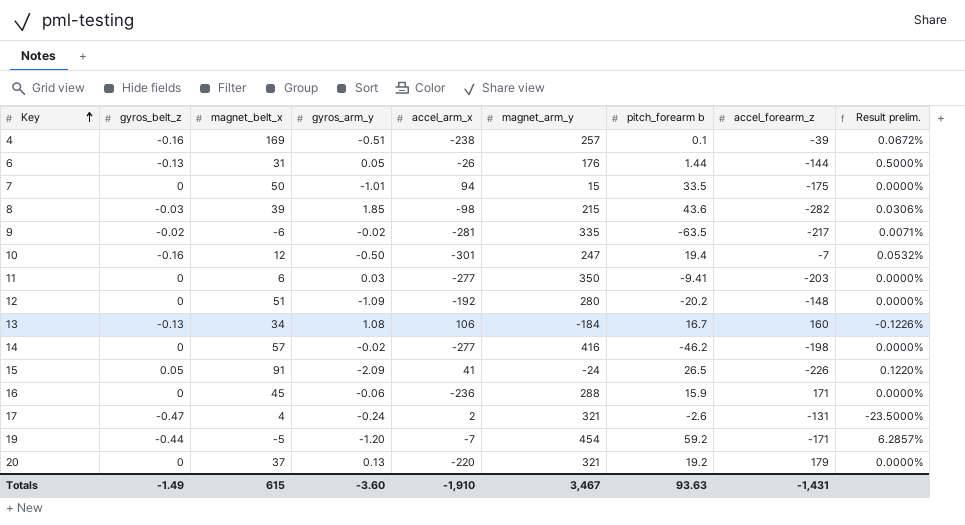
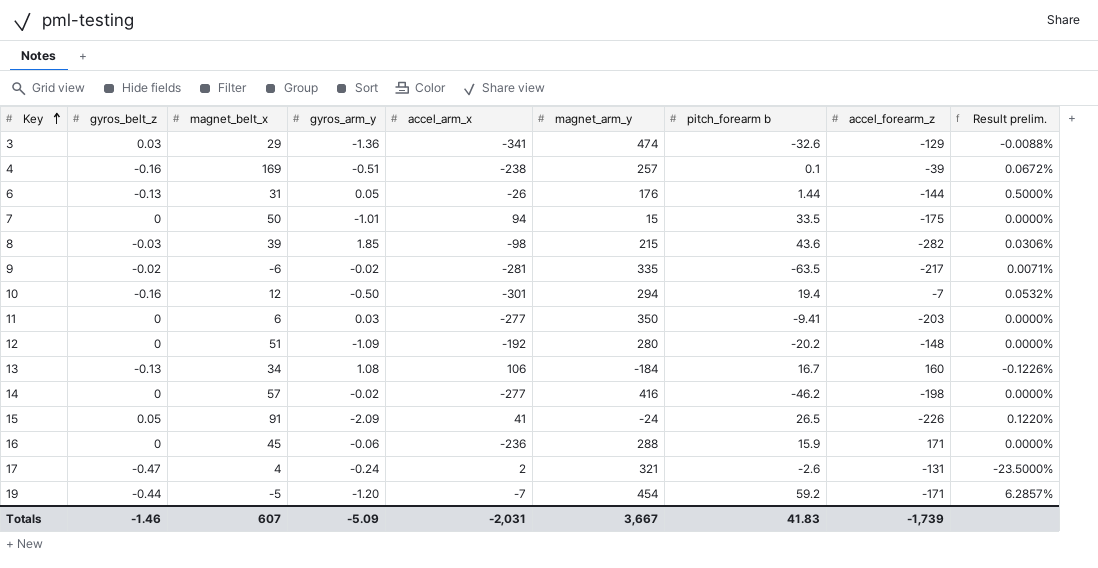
row 20: 0 | 37 | 0.13 | -220 | 321 | 19.2 | 179 | 0.0000% -> none
row 3: none -> 0.03 | 29 | -1.36 | -341 | 474 | -32.6 | -129 | -0.0088%
10 | magnet_arm_y: 247 -> 294
Totals | gyros_belt_z: -1.49 -> -1.46
Totals | magnet_belt_x: 615 -> 607
Totals | gyros_arm_y: -3.60 -> -5.09
Totals | accel_arm_x: -1,910 -> -2,031
Totals | magnet_arm_y: 3,467 -> 3,667
Totals | pitch_forearm b: 93.63 -> 41.83
Totals | accel_forearm_z: -1,431 -> -1,739

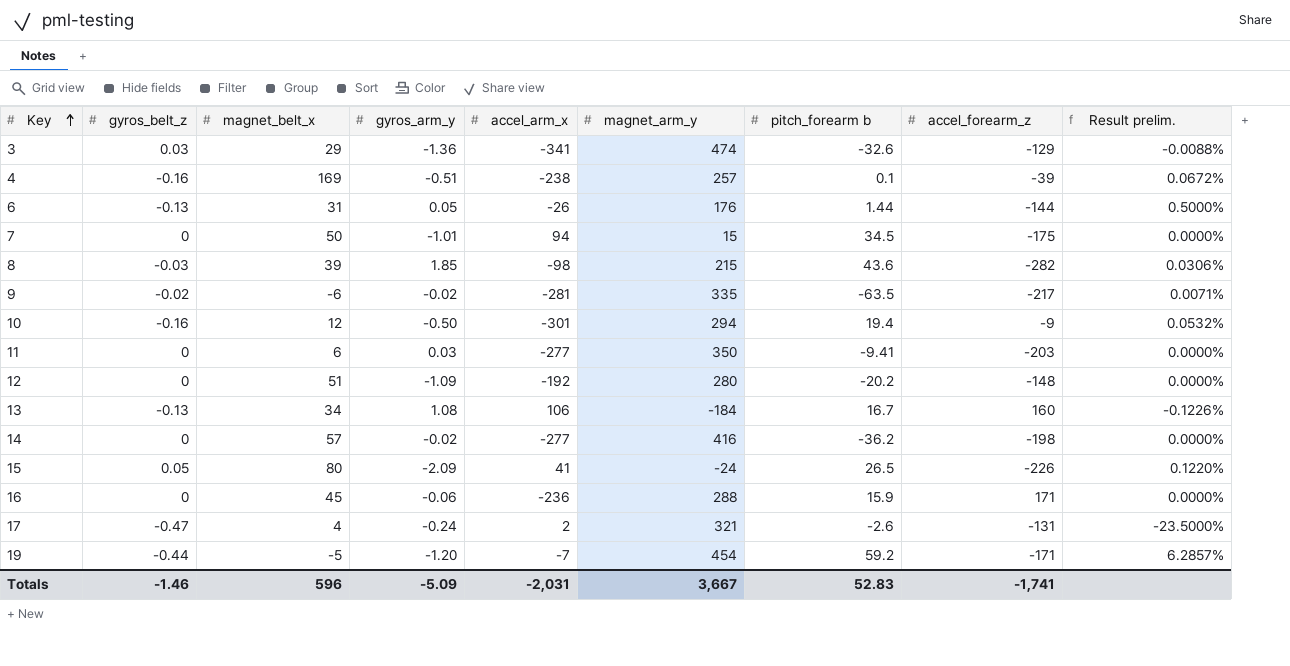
7 | pitch_forearm b: 33.5 -> 34.5
10 | accel_forearm_z: -7 -> -9
14 | pitch_forearm b: -46.2 -> -36.2
15 | magnet_belt_x: 91 -> 80
Totals | magnet_belt_x: 607 -> 596
Totals | pitch_forearm b: 41.83 -> 52.83
Totals | accel_forearm_z: -1,739 -> -1,741

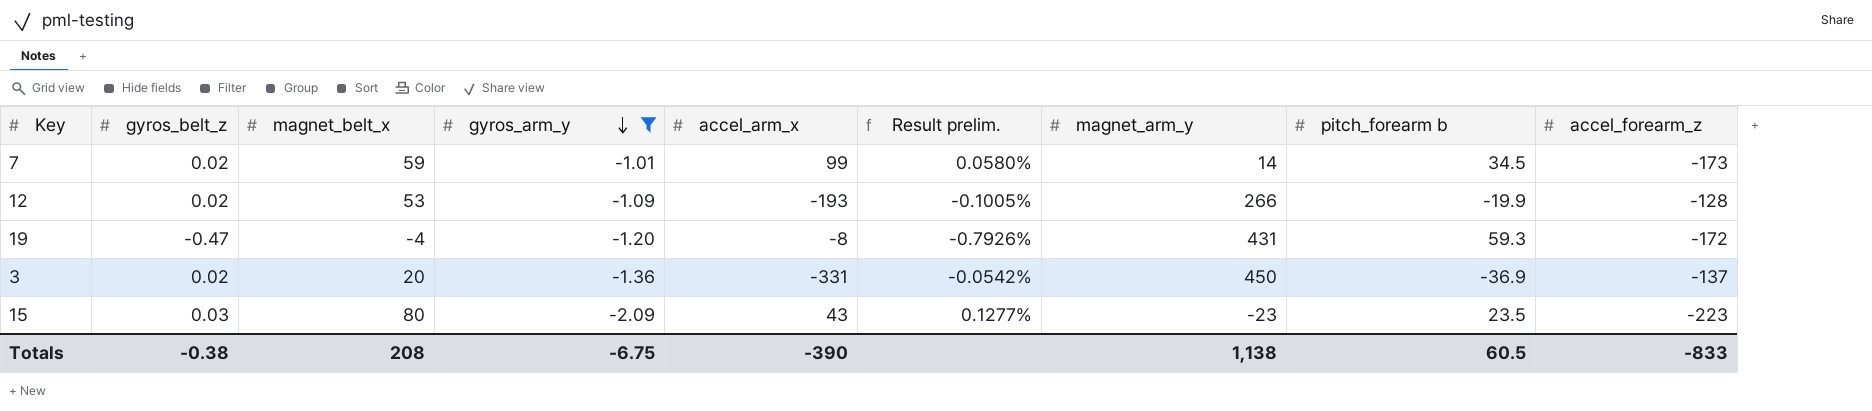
filter: none -> gyros_arm_y <= -1.01
row order: Key ascending -> gyros_arm_y descending
column Result prelim. | formula: [gyros_belt_z] / [accel_arm_x] -> [gyros_belt_z] / [pitch_forearm b]
column Result prelim. | position: 9 -> 6
7 | gyros_belt_z: 0 -> 0.02
7 | magnet_belt_x: 50 -> 59
7 | accel_arm_x: 94 -> 99
7 | magnet_arm_y: 15 -> 14
7 | accel_forearm_z: -175 -> -173
12 | gyros_belt_z: 0 -> 0.02
12 | magnet_belt_x: 51 -> 53
12 | accel_arm_x: -192 -> -193
12 | magnet_arm_y: 280 -> 266
12 | pitch_forearm b: -20.2 -> -19.9
12 | accel_forearm_z: -148 -> -128
19 | gyros_belt_z: -0.44 -> -0.47
19 | magnet_belt_x: -5 -> -4
19 | accel_arm_x: -7 -> -8
19 | magnet_arm_y: 454 -> 431
19 | pitch_forearm b: 59.2 -> 59.3
19 | accel_forearm_z: -171 -> -172
3 | gyros_belt_z: 0.03 -> 0.02
3 | magnet_belt_x: 29 -> 20
3 | accel_arm_x: -341 -> -331
3 | magnet_arm_y: 474 -> 450
3 | pitch_forearm b: -32.6 -> -36.9
3 | accel_forearm_z: -129 -> -137
15 | gyros_belt_z: 0.05 -> 0.03
15 | accel_arm_x: 41 -> 43
15 | magnet_arm_y: -24 -> -23
15 | pitch_forearm b: 26.5 -> 23.5
15 | accel_forearm_z: -226 -> -223
Totals | gyros_belt_z: -1.46 -> -0.38
Totals | magnet_belt_x: 596 -> 208
Totals | gyros_arm_y: -5.09 -> -6.75
Totals | accel_arm_x: -2,031 -> -390
Totals | magnet_arm_y: 3,667 -> 1,138
Totals | pitch_forearm b: 52.83 -> 60.5
Totals | accel_forearm_z: -1,741 -> -833

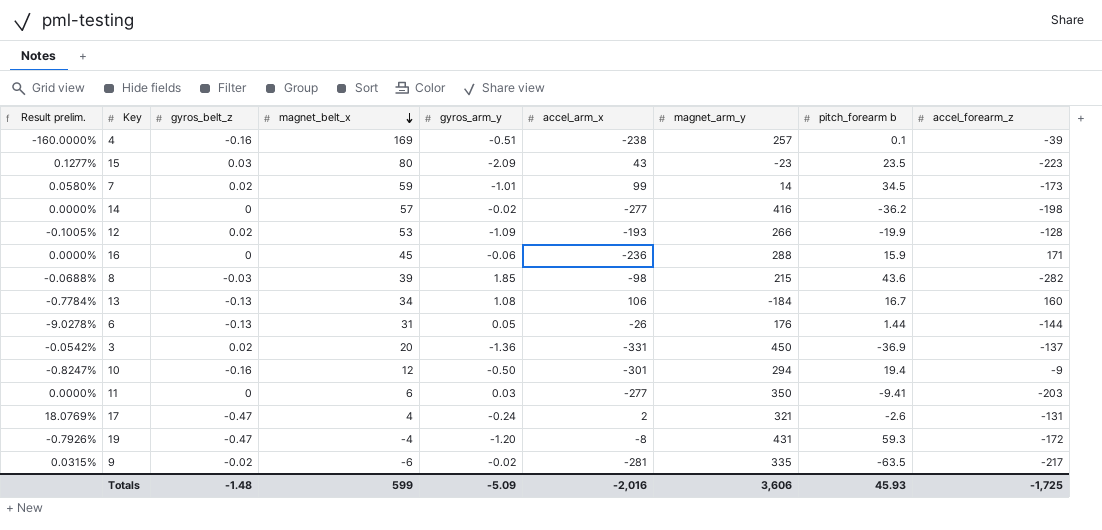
filter: gyros_arm_y <= -1.01 -> none
row order: gyros_arm_y descending -> magnet_belt_x descending
column Result prelim. | position: 6 -> 1
Totals | gyros_belt_z: -0.38 -> -1.48
Totals | magnet_belt_x: 208 -> 599
Totals | gyros_arm_y: -6.75 -> -5.09
Totals | accel_arm_x: -390 -> -2,016
Totals | magnet_arm_y: 1,138 -> 3,606
Totals | pitch_forearm b: 60.5 -> 45.93
Totals | accel_forearm_z: -833 -> -1,725

